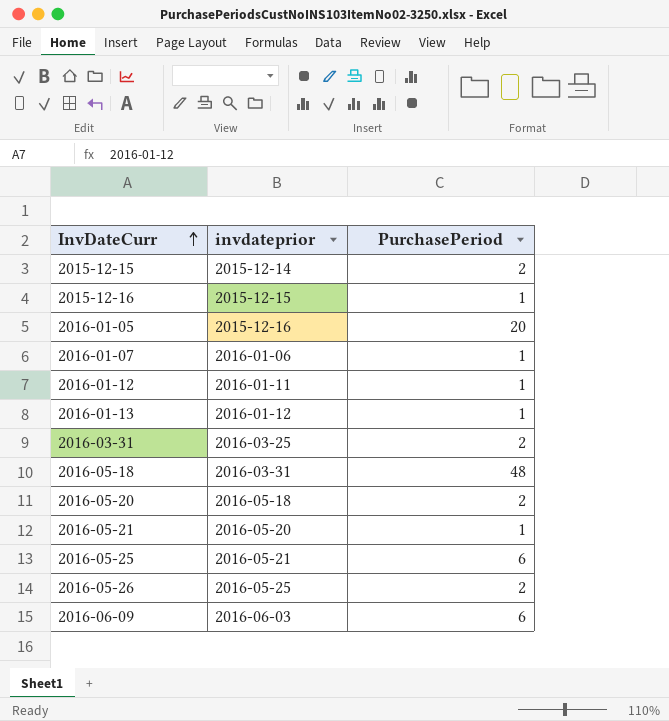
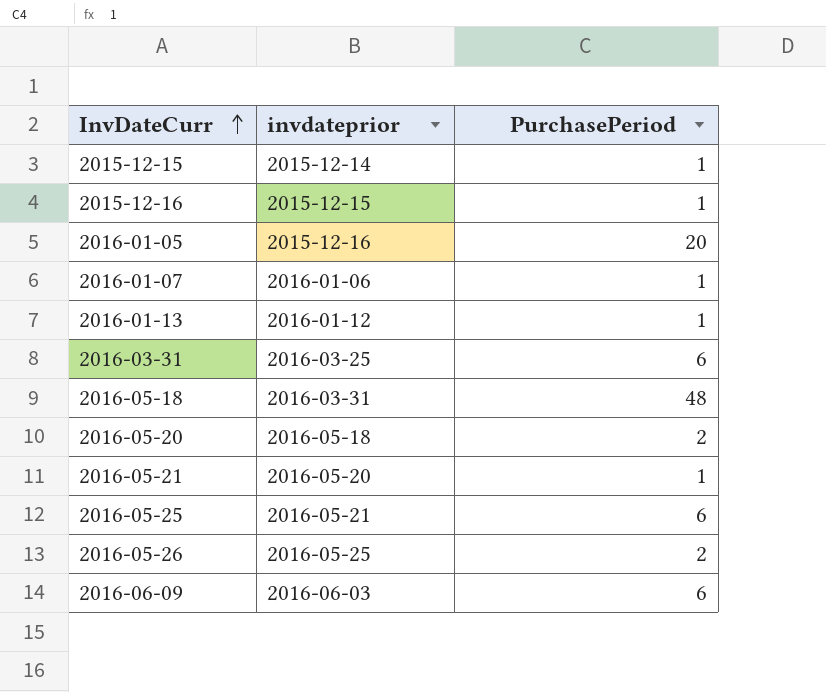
row 2016-01-12: 2016-01-11 | 1 -> none
2015-12-15 | PurchasePeriod: 2 -> 1
2016-03-31 | PurchasePeriod: 2 -> 6

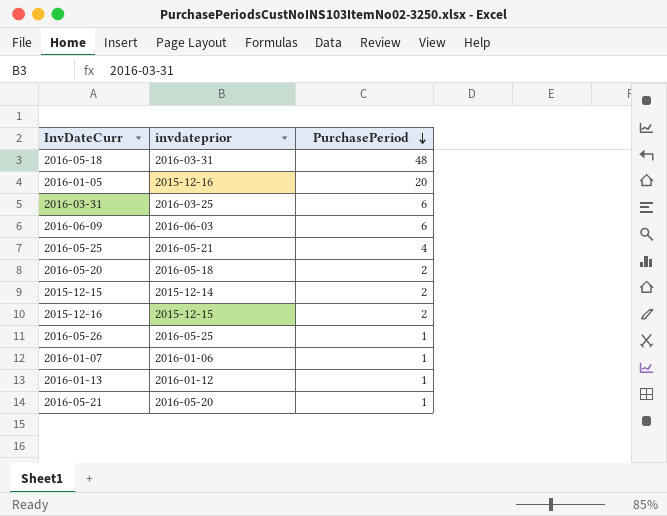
row order: InvDateCurr ascending -> PurchasePeriod descending
2016-05-25 | PurchasePeriod: 6 -> 4
2015-12-15 | PurchasePeriod: 1 -> 2
2015-12-16 | PurchasePeriod: 1 -> 2
2016-05-26 | PurchasePeriod: 2 -> 1

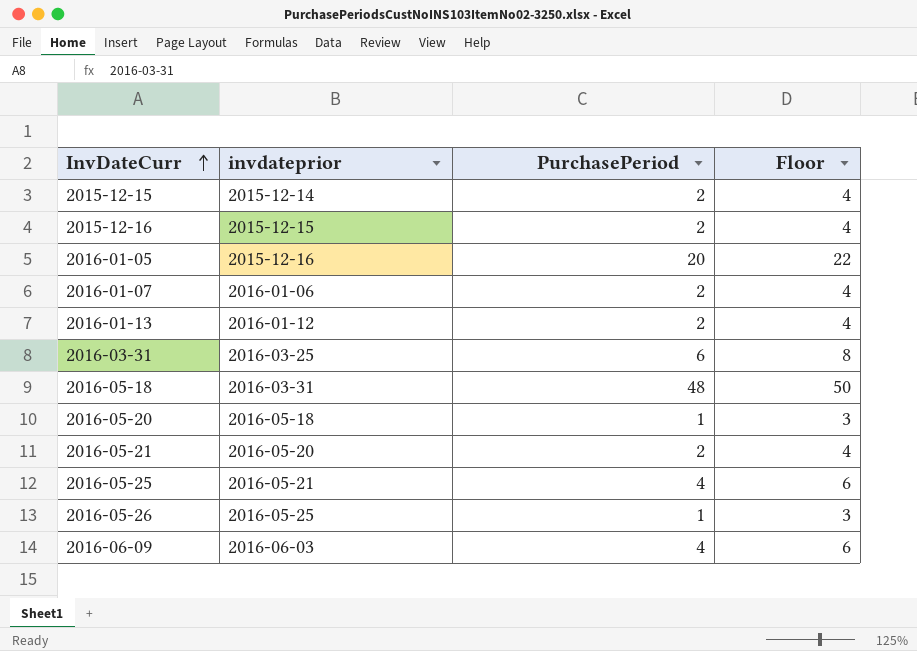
row order: PurchasePeriod descending -> InvDateCurr ascending
column Floor | formula: none -> [PurchasePeriod] + 2
2016-01-07 | PurchasePeriod: 1 -> 2
2016-01-13 | PurchasePeriod: 1 -> 2
2016-05-20 | PurchasePeriod: 2 -> 1
2016-05-21 | PurchasePeriod: 1 -> 2
2016-06-09 | PurchasePeriod: 6 -> 4

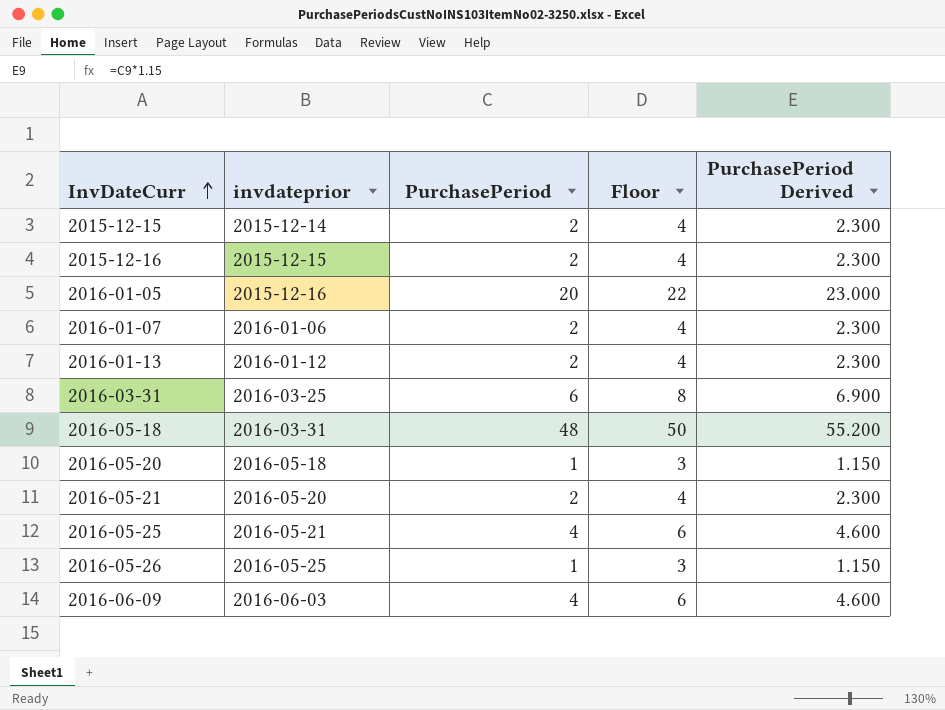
column PurchasePeriod Derived | formula: none -> [PurchasePeriod] * 1.15

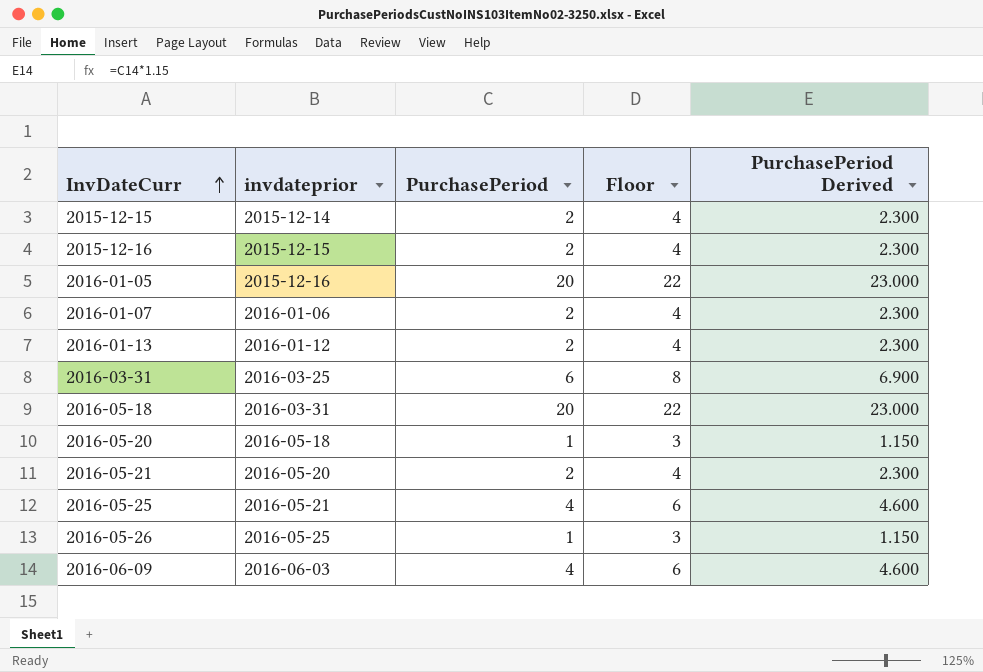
2016-05-18 | PurchasePeriod: 48 -> 20
2016-05-18 | Floor: 50 -> 22
2016-05-18 | PurchasePeriod Derived: 55.200 -> 23.000

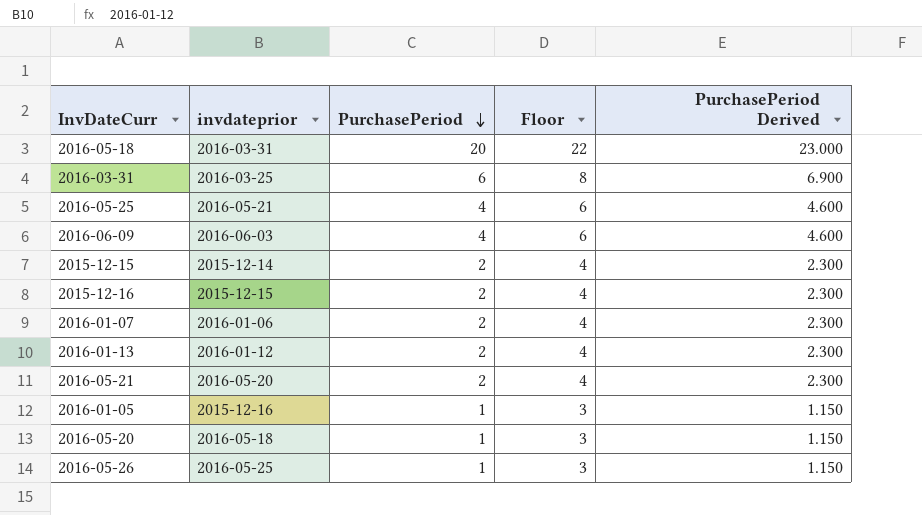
row order: InvDateCurr ascending -> PurchasePeriod descending
2016-01-05 | PurchasePeriod: 20 -> 1
2016-01-05 | Floor: 22 -> 3
2016-01-05 | PurchasePeriod Derived: 23.000 -> 1.150

